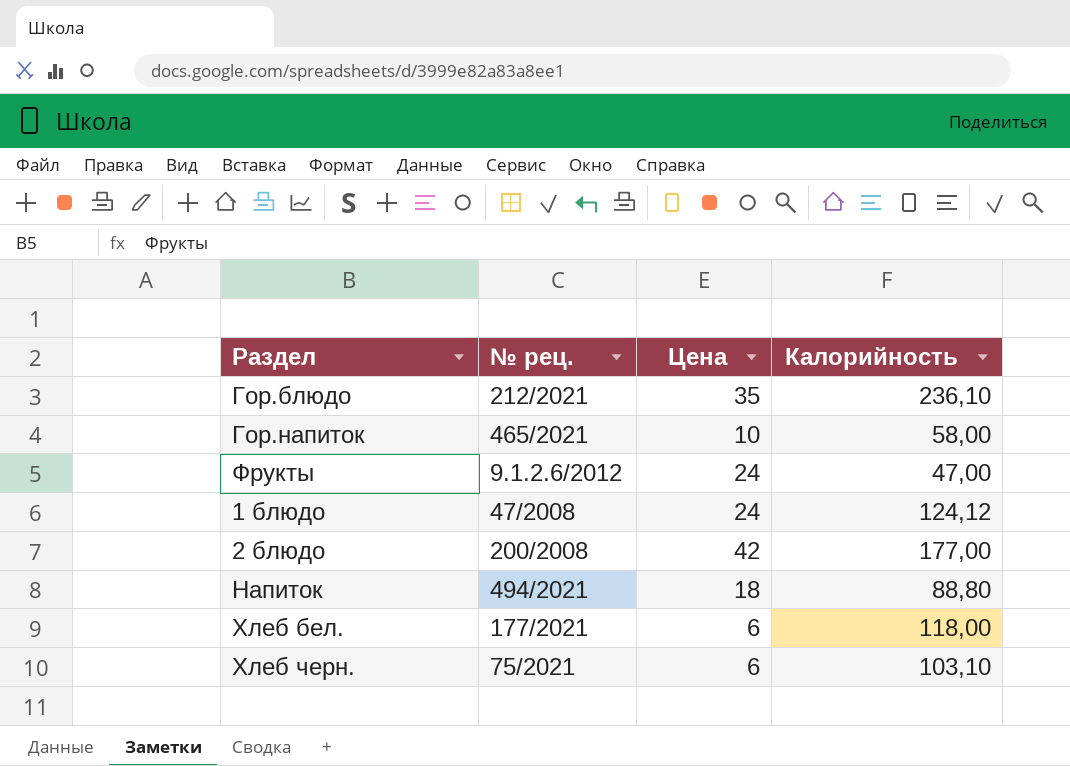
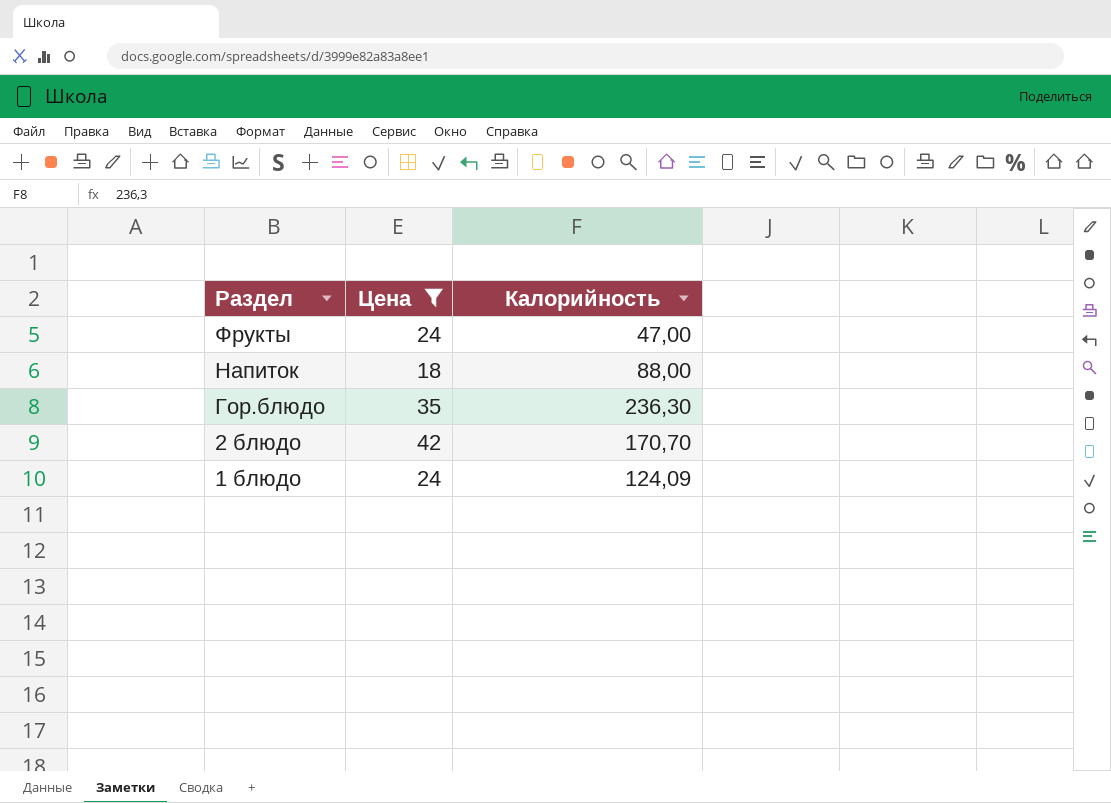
filter: none -> Цена >= 18
row order: none -> Раздел descending
column № рец. | position: 2 -> none
Напиток | Калорийность: 88,80 -> 88,00
Гор.блюдо | Калорийность: 236,10 -> 236,30
2 блюдо | Калорийность: 177,00 -> 170,70
1 блюдо | Калорийность: 124,12 -> 124,09

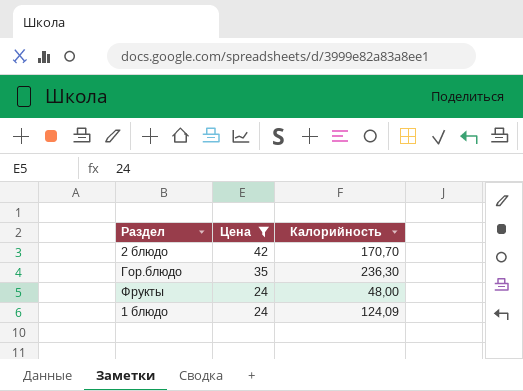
row order: Раздел descending -> Цена descending
row Напиток: 18 | 88,00 -> none
Фрукты | Калорийность: 47,00 -> 48,00

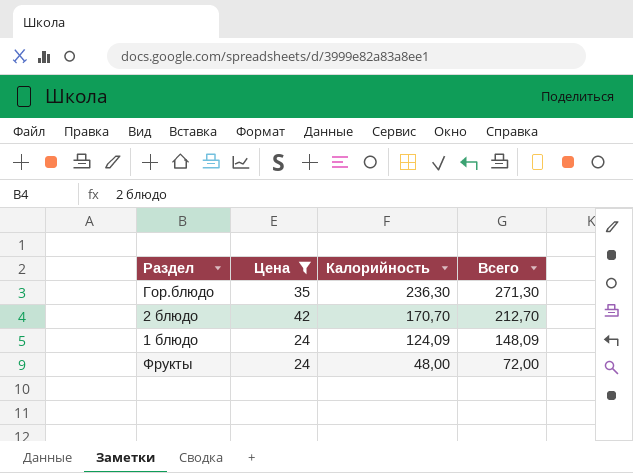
row order: Цена descending -> Калорийность descending
column Всего | formula: none -> [Цена] + [Калорийность]

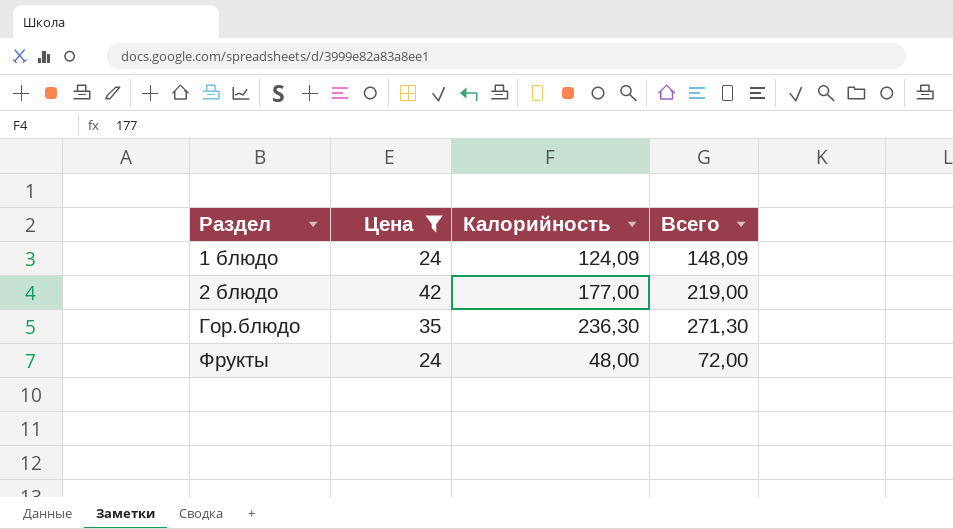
row order: Калорийность descending -> Раздел ascending
2 блюдо | Калорийность: 170,70 -> 177,00
2 блюдо | Всего: 212,70 -> 219,00

